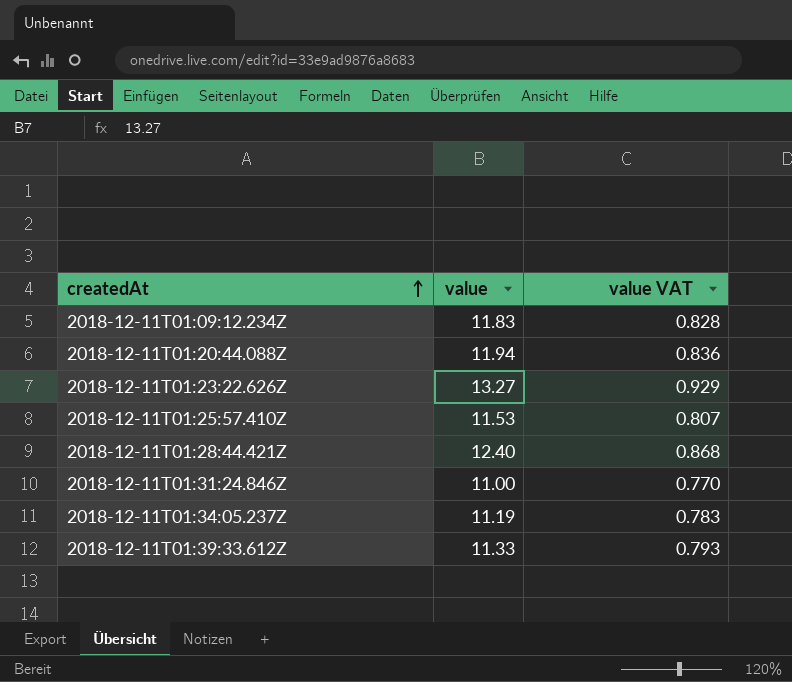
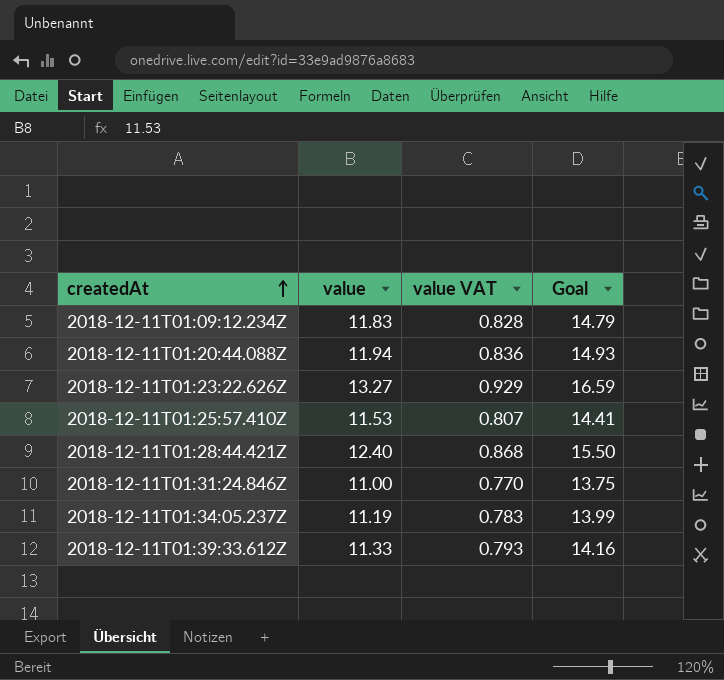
column Goal | formula: none -> [value] * 1.25

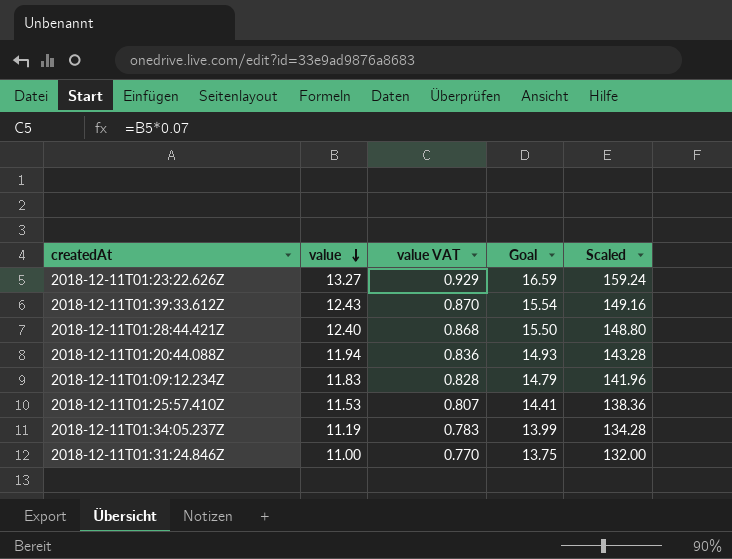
row order: createdAt ascending -> value descending
column Scaled | formula: none -> [value] * 12
2018-12-11T01:39:33.612Z | value: 11.33 -> 12.43
2018-12-11T01:39:33.612Z | value VAT: 0.793 -> 0.870
2018-12-11T01:39:33.612Z | Goal: 14.16 -> 15.54

